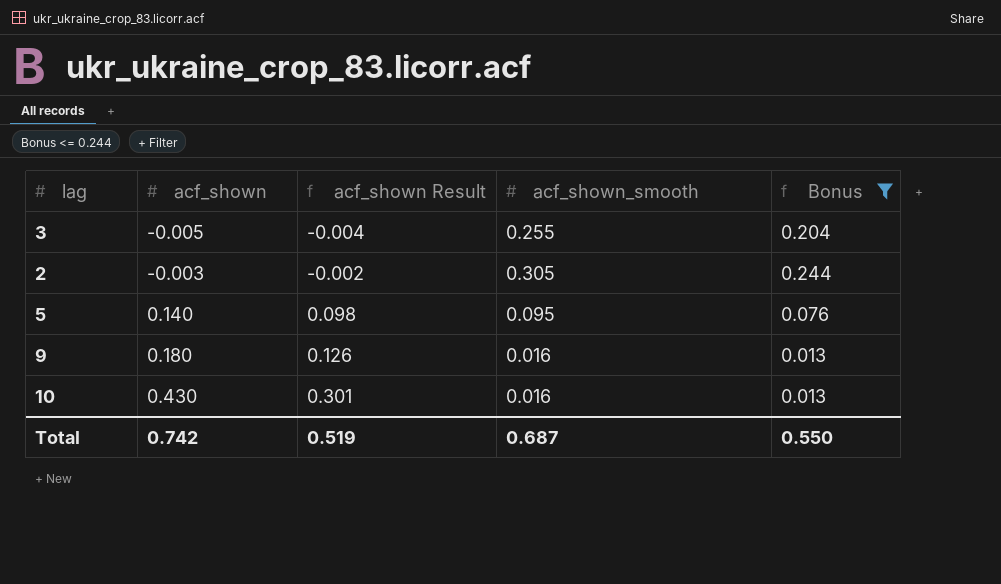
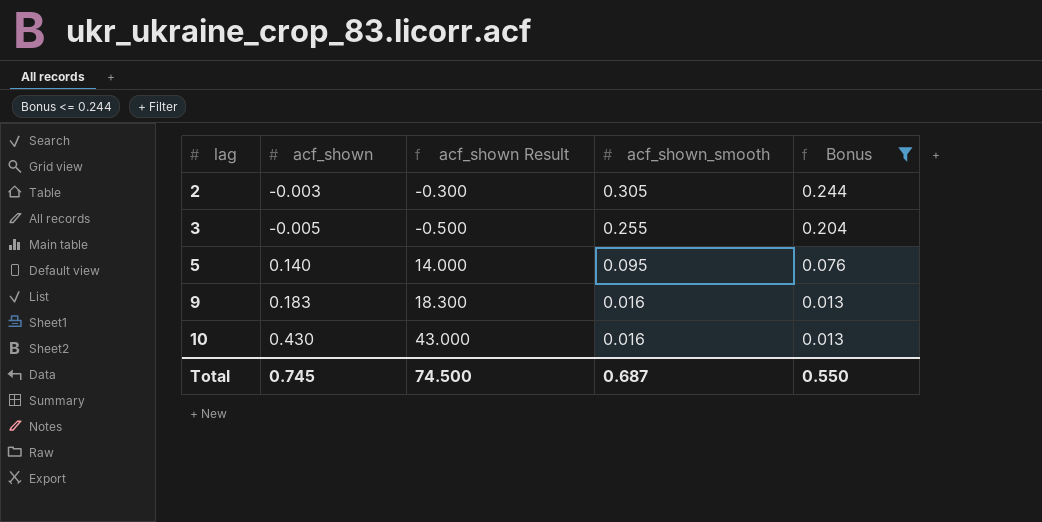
row order: acf_shown ascending -> lag ascending
column acf_shown Result | formula: [acf_shown] * 0.7 -> [acf_shown] * 100
9 | acf_shown: 0.180 -> 0.183
Total | acf_shown: 0.742 -> 0.745
Total | acf_shown Result: 0.519 -> 74.500

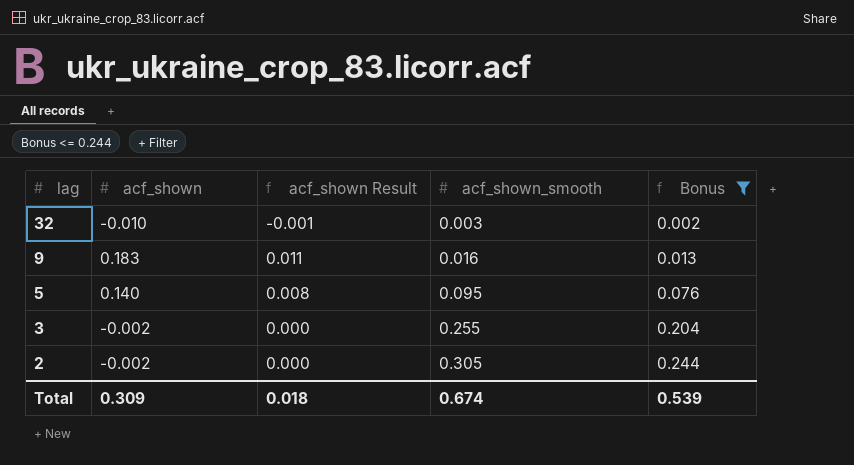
row order: lag ascending -> lag descending
column acf_shown Result | formula: [acf_shown] * 100 -> [acf_shown] * 0.06
row 10: 0.430 | 43.000 | 0.016 | 0.013 -> none
row 32: none -> -0.010 | -0.001 | 0.003 | 0.002
3 | acf_shown: -0.005 -> -0.002
2 | acf_shown: -0.003 -> -0.002
Total | acf_shown: 0.745 -> 0.309
Total | acf_shown Result: 74.500 -> 0.018
Total | acf_shown_smooth: 0.687 -> 0.674
Total | Bonus: 0.550 -> 0.539

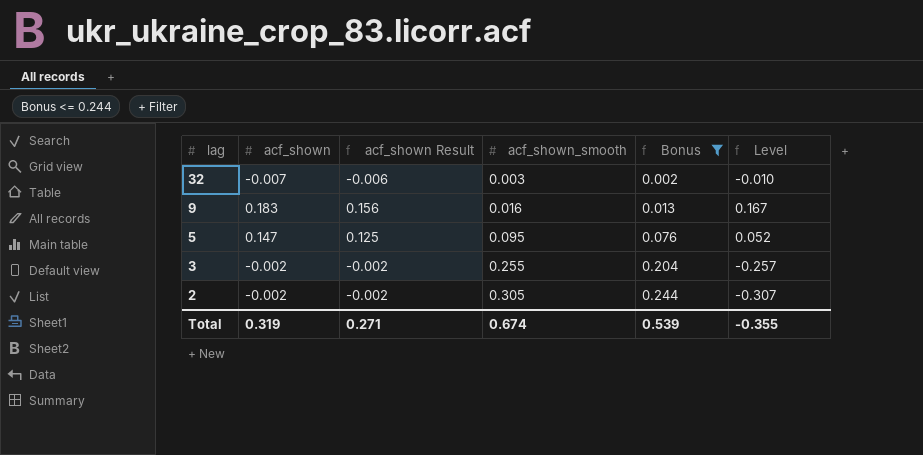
column acf_shown Result | formula: [acf_shown] * 0.06 -> [acf_shown] * 0.85
column Level | formula: none -> [acf_shown] - [acf_shown_smooth]
32 | acf_shown: -0.010 -> -0.007
5 | acf_shown: 0.140 -> 0.147
Total | acf_shown: 0.309 -> 0.319
Total | acf_shown Result: 0.018 -> 0.271

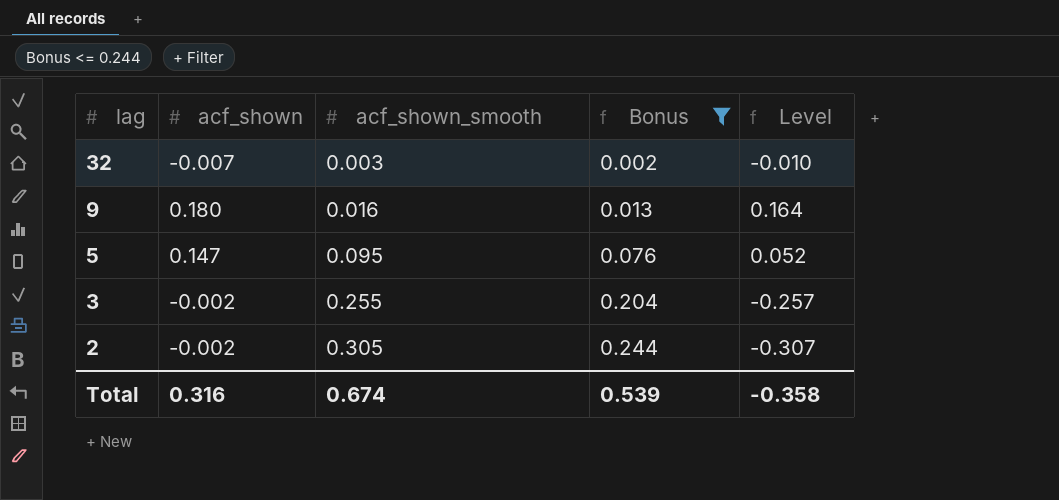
column acf_shown Result | formula: [acf_shown] * 0.85 -> none
9 | acf_shown: 0.183 -> 0.180
9 | Level: 0.167 -> 0.164
Total | acf_shown: 0.319 -> 0.316
Total | Level: -0.355 -> -0.358

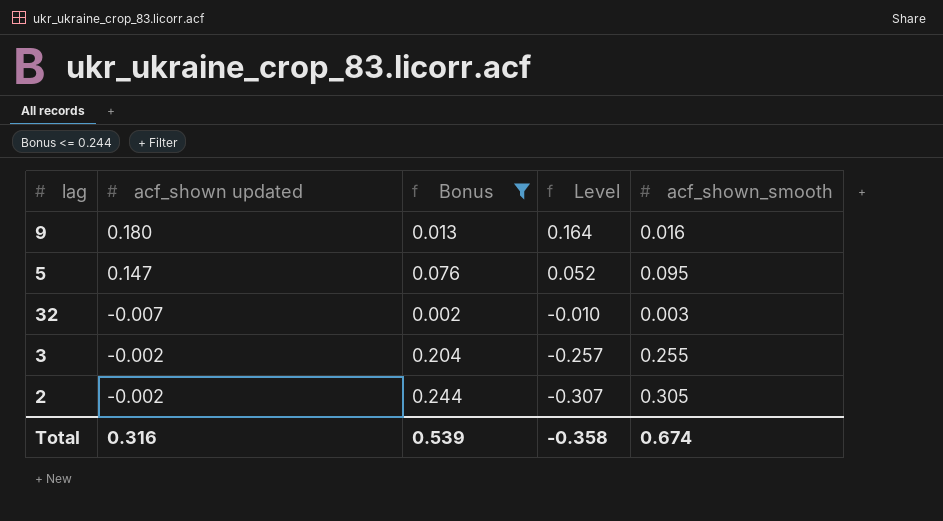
row order: lag descending -> Level descending
column name: acf_shown -> acf_shown updated
column acf_shown_smooth | position: 3 -> 5

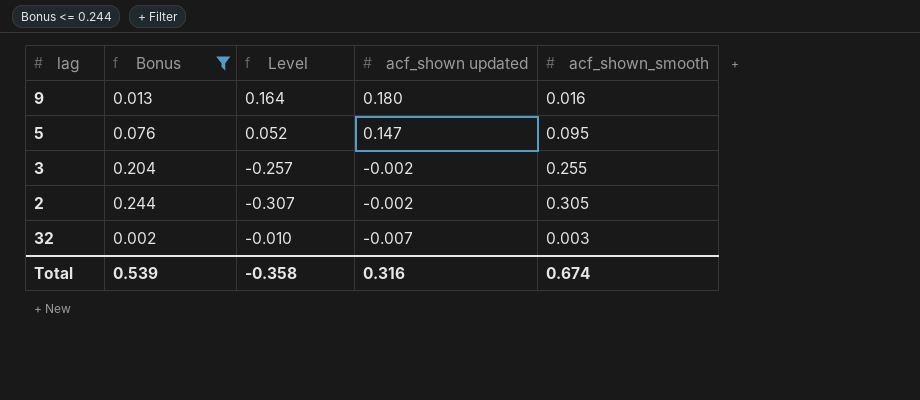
row order: Level descending -> acf_shown updated descending
column acf_shown updated | position: 2 -> 4

